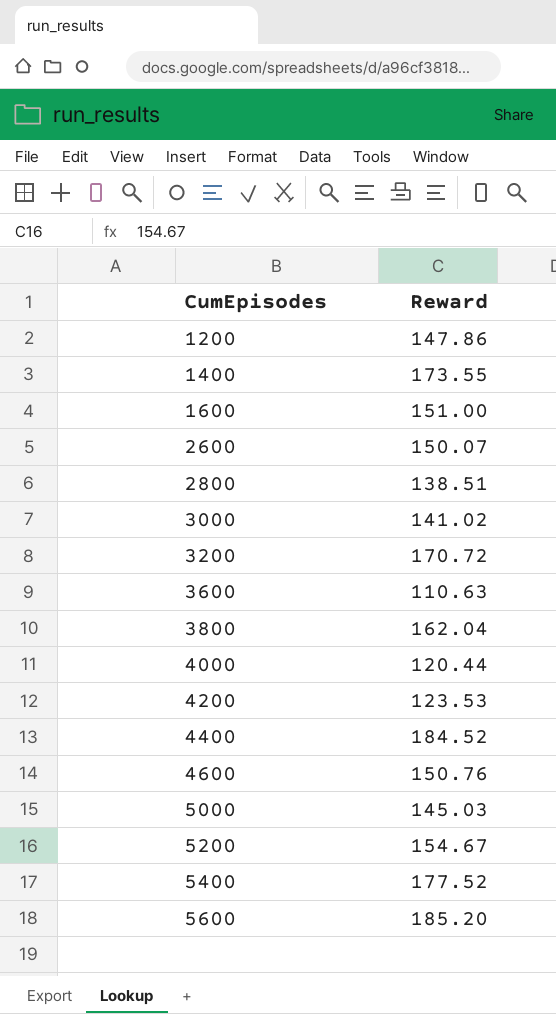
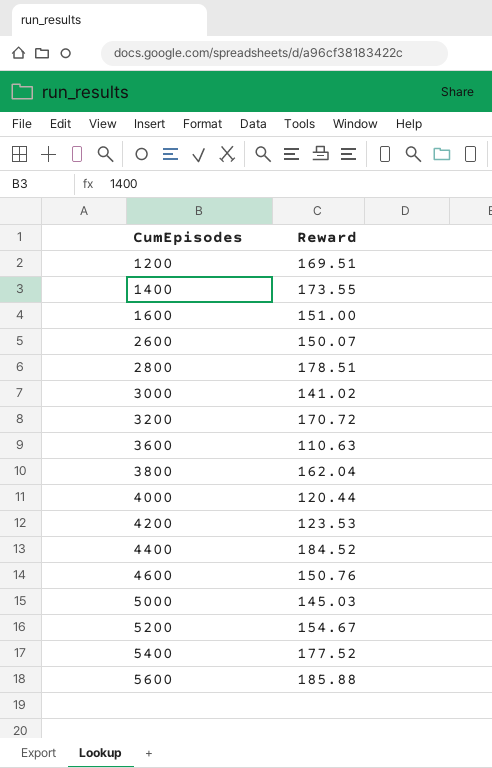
1200 | Reward: 147.86 -> 169.51
2800 | Reward: 138.51 -> 178.51
5600 | Reward: 185.20 -> 185.88

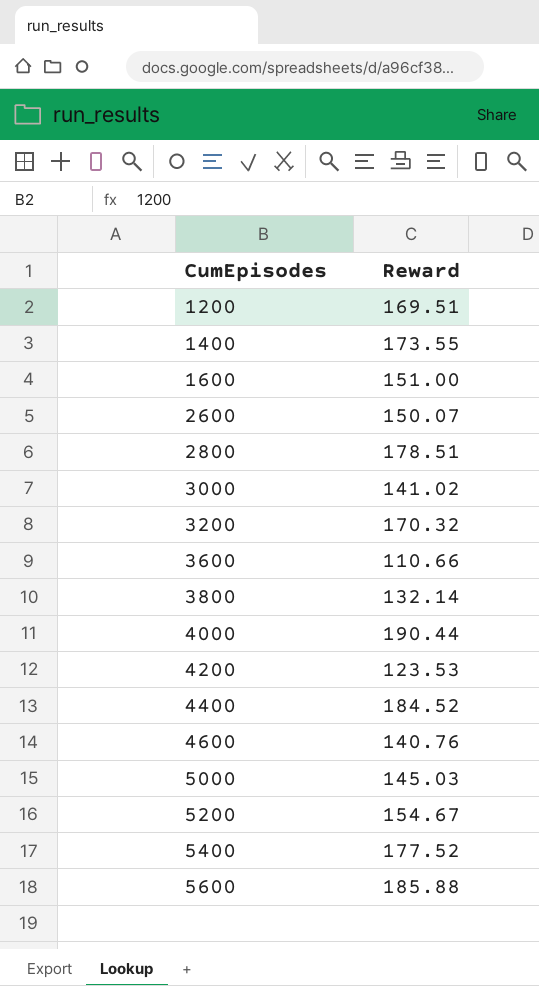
3200 | Reward: 170.72 -> 170.32
3600 | Reward: 110.63 -> 110.66
3800 | Reward: 162.04 -> 132.14
4000 | Reward: 120.44 -> 190.44
4600 | Reward: 150.76 -> 140.76

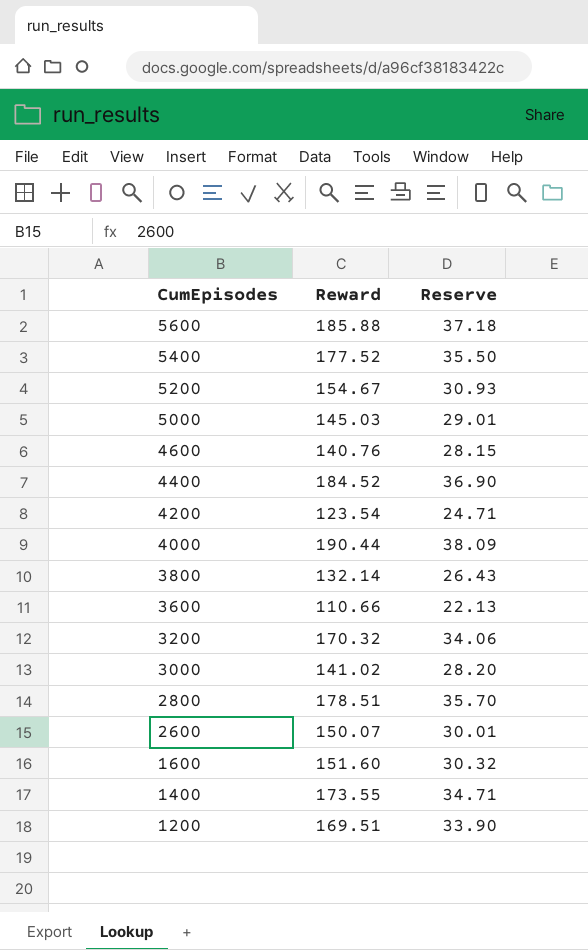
row order: CumEpisodes ascending -> CumEpisodes descending
column Reserve | formula: none -> [Reward] * 0.2
4200 | Reward: 123.53 -> 123.54
1600 | Reward: 151.00 -> 151.60

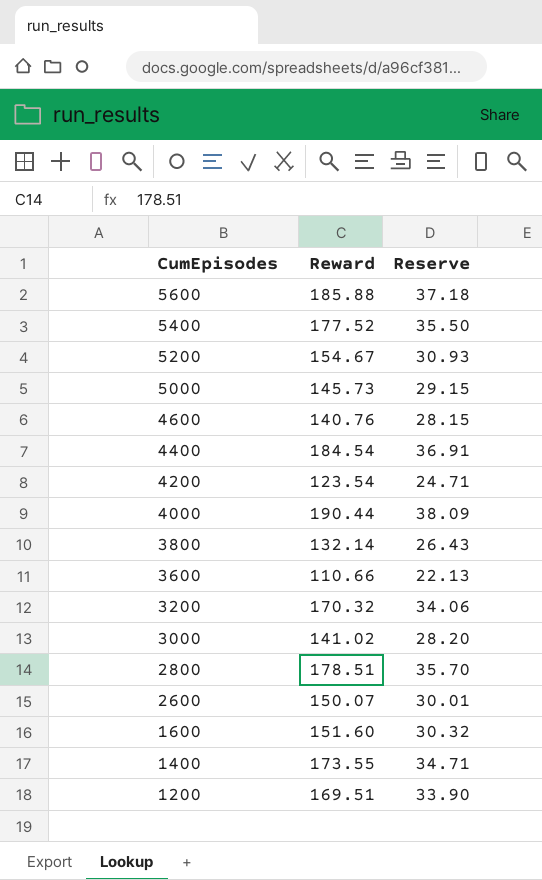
5000 | Reward: 145.03 -> 145.73
5000 | Reserve: 29.01 -> 29.15
4400 | Reward: 184.52 -> 184.54
4400 | Reserve: 36.90 -> 36.91

